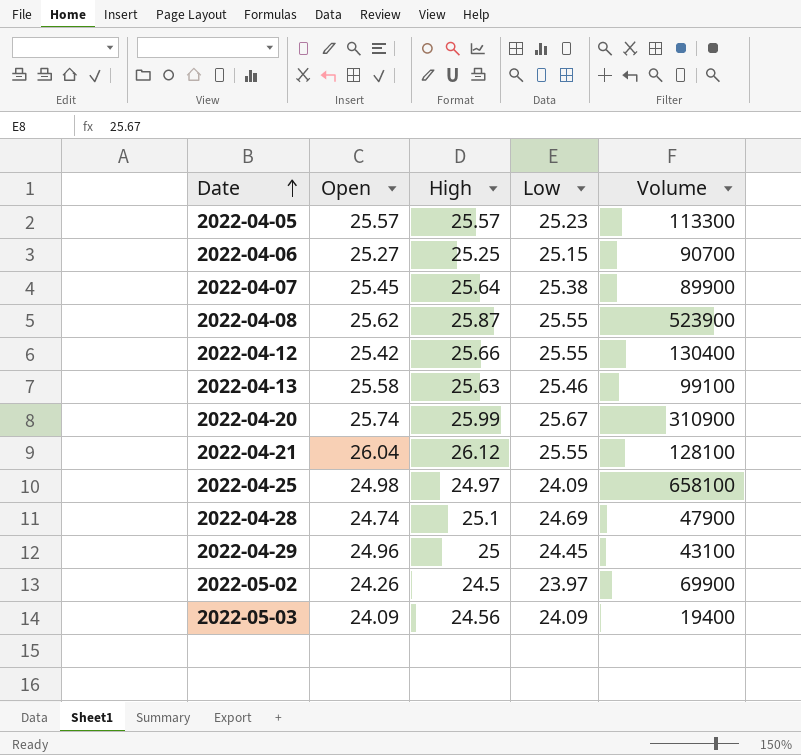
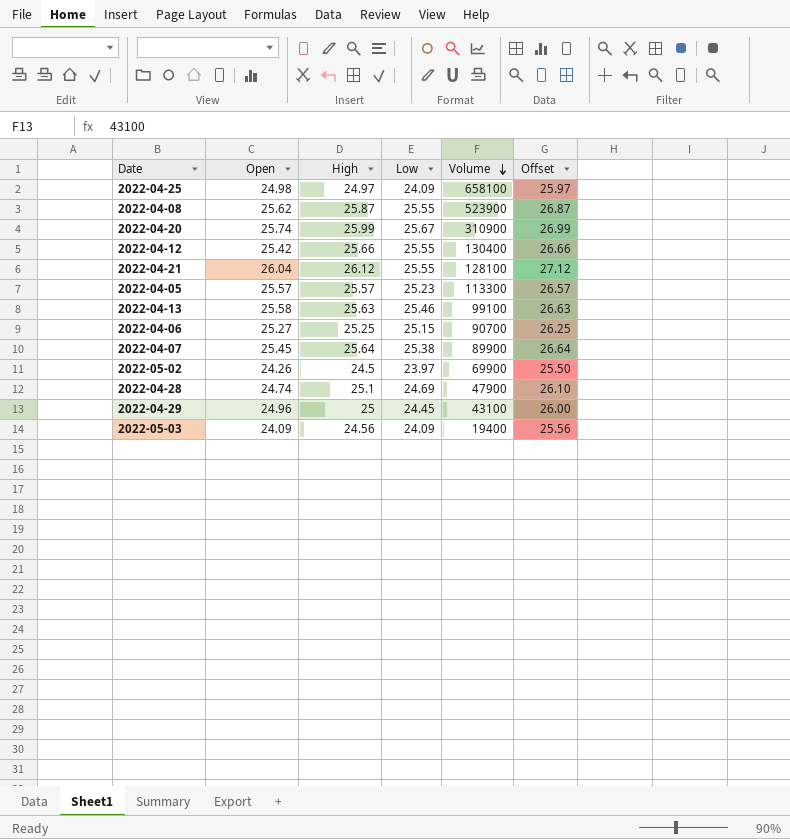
row order: Date ascending -> Volume descending
column Offset | formula: none -> [High] + 1

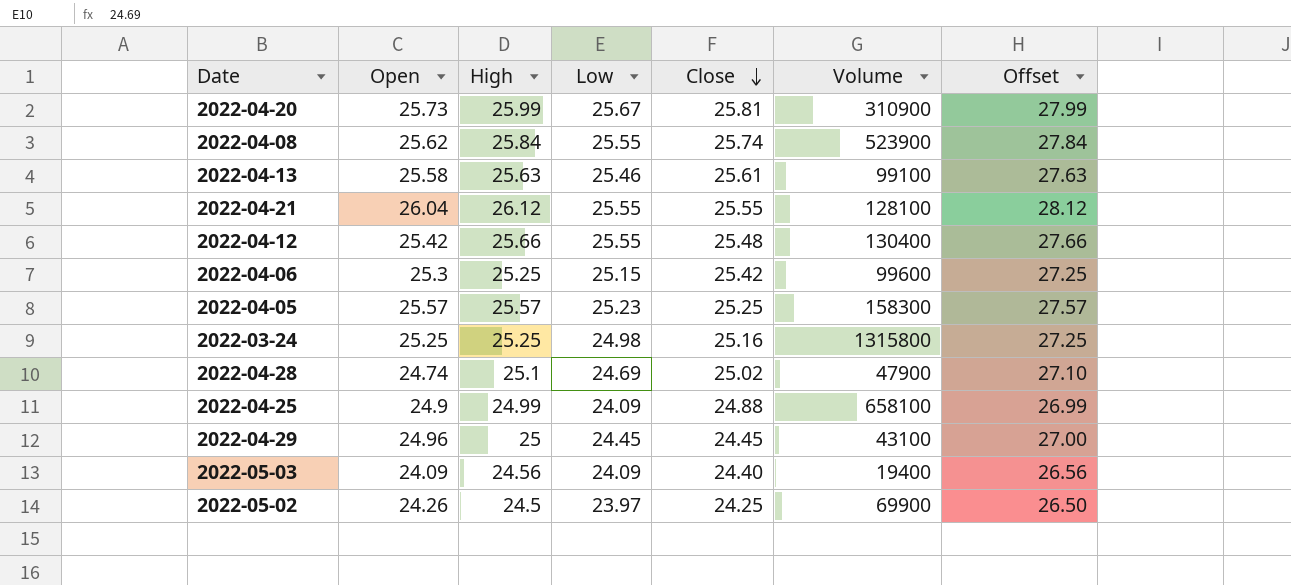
row order: Volume descending -> Close descending
column Close | position: none -> 5
column Offset | formula: [High] + 1 -> [High] + 2
row 2022-04-07: 25.45 | 25.64 | 25.38 | 89900 | 26.64 -> none
2022-04-20 | Open: 25.74 -> 25.73
2022-04-08 | High: 25.87 -> 25.84
2022-04-06 | Open: 25.27 -> 25.3
2022-04-06 | Volume: 90700 -> 99600
2022-04-05 | Volume: 113300 -> 158300
row 2022-03-24: none -> 25.25 | 25.25 | 24.98 | 25.16 | 1315800 | 27.25
2022-04-25 | Open: 24.98 -> 24.9
2022-04-25 | High: 24.97 -> 24.99

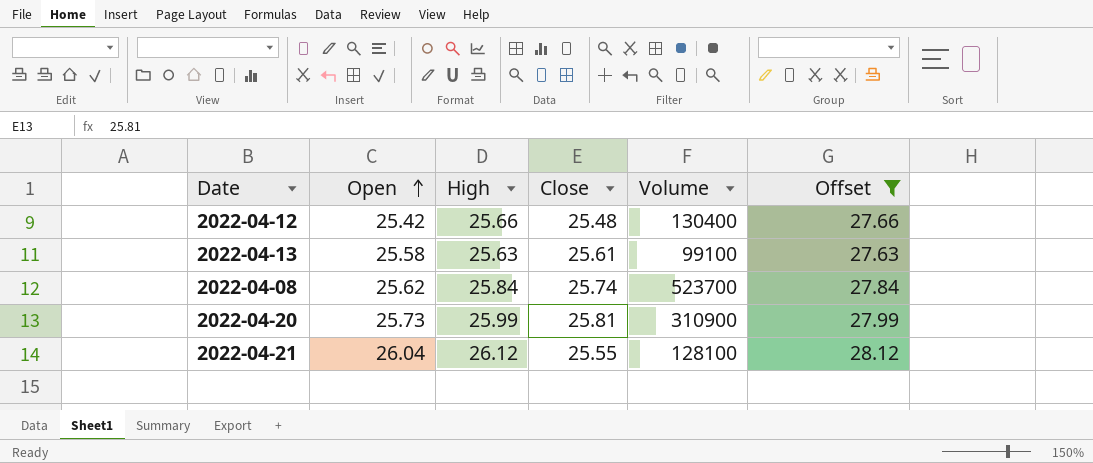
filter: none -> Offset >= 27.63
row order: Close descending -> Open ascending
column Low | position: 4 -> none
2022-04-08 | Volume: 523900 -> 523700

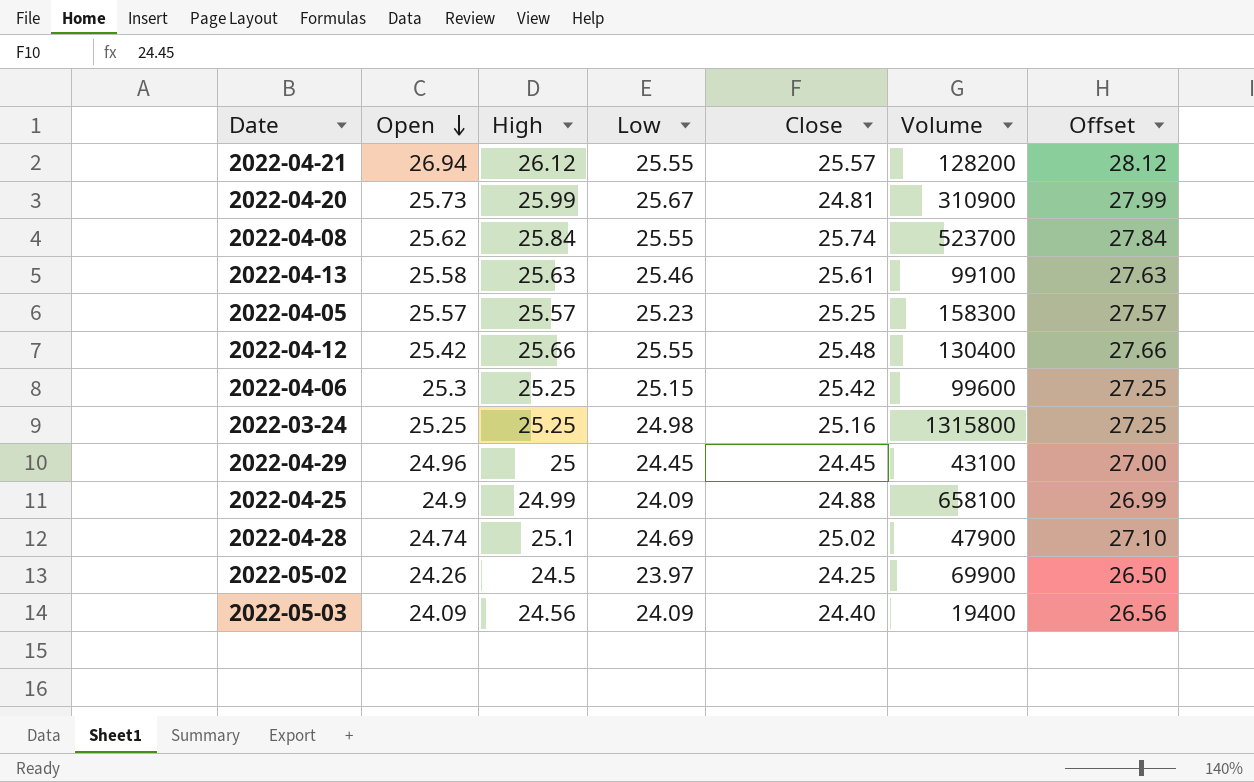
filter: Offset >= 27.63 -> none
row order: Open ascending -> Open descending
column Low | position: none -> 4
2022-04-21 | Open: 26.04 -> 26.94
2022-04-21 | Close: 25.55 -> 25.57
2022-04-21 | Volume: 128100 -> 128200
2022-04-20 | Close: 25.81 -> 24.81

